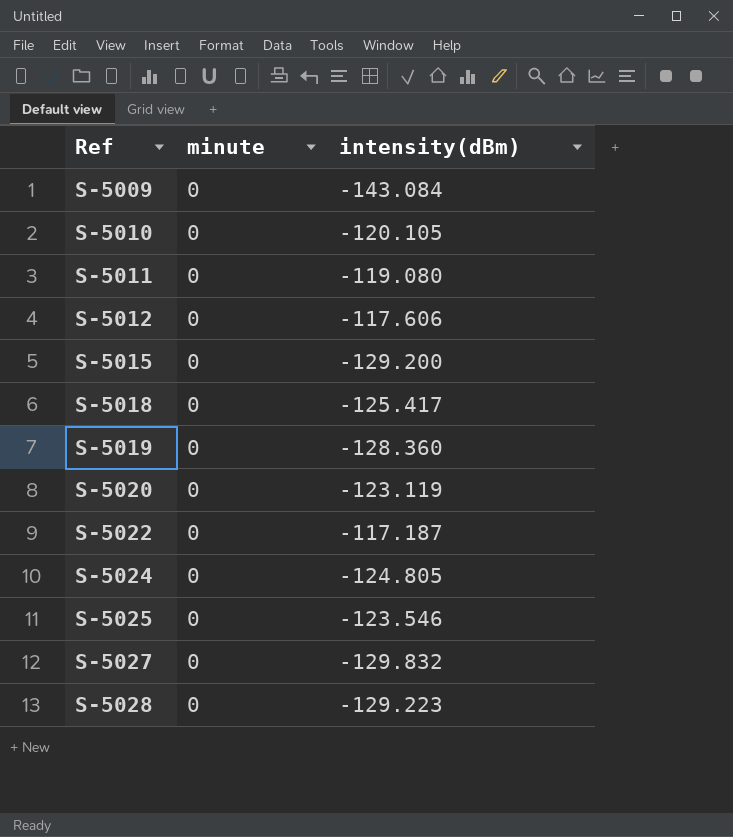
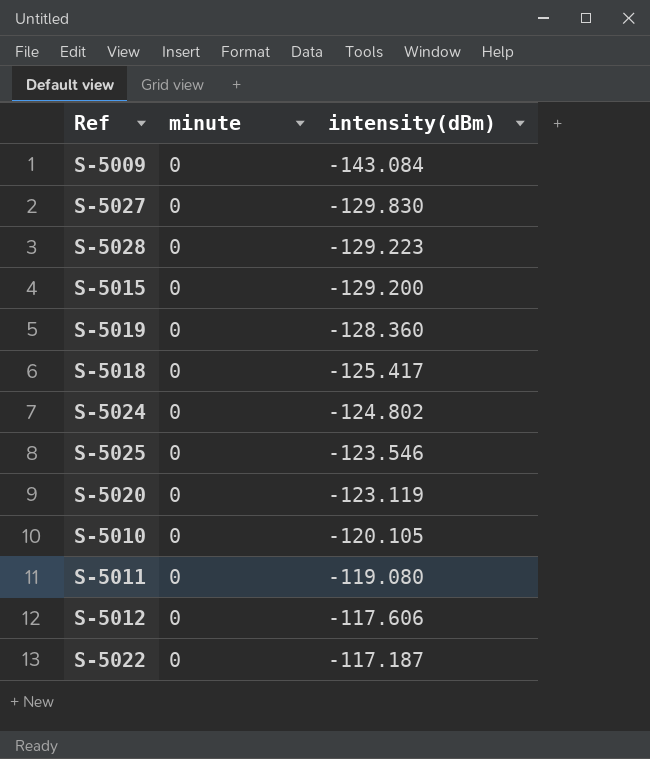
row order: Ref ascending -> intensity(dBm) ascending
S-5027 | intensity(dBm): -129.832 -> -129.830
S-5024 | intensity(dBm): -124.805 -> -124.802

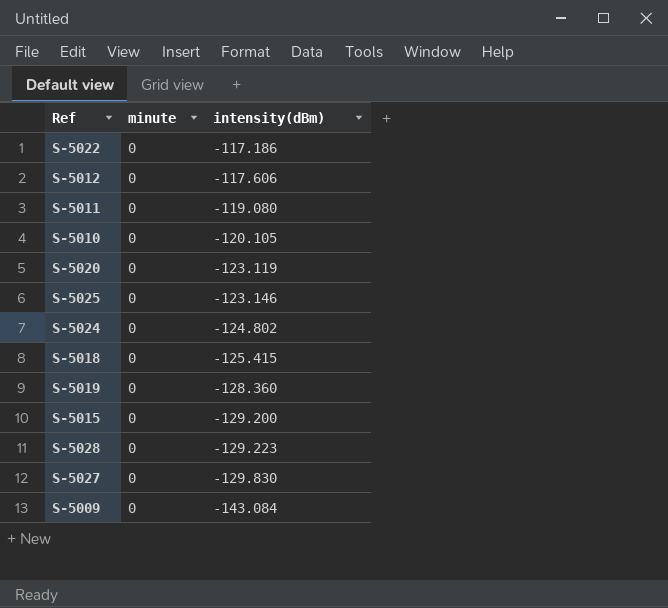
row order: intensity(dBm) ascending -> intensity(dBm) descending
S-5022 | intensity(dBm): -117.187 -> -117.186
S-5025 | intensity(dBm): -123.546 -> -123.146
S-5018 | intensity(dBm): -125.417 -> -125.415

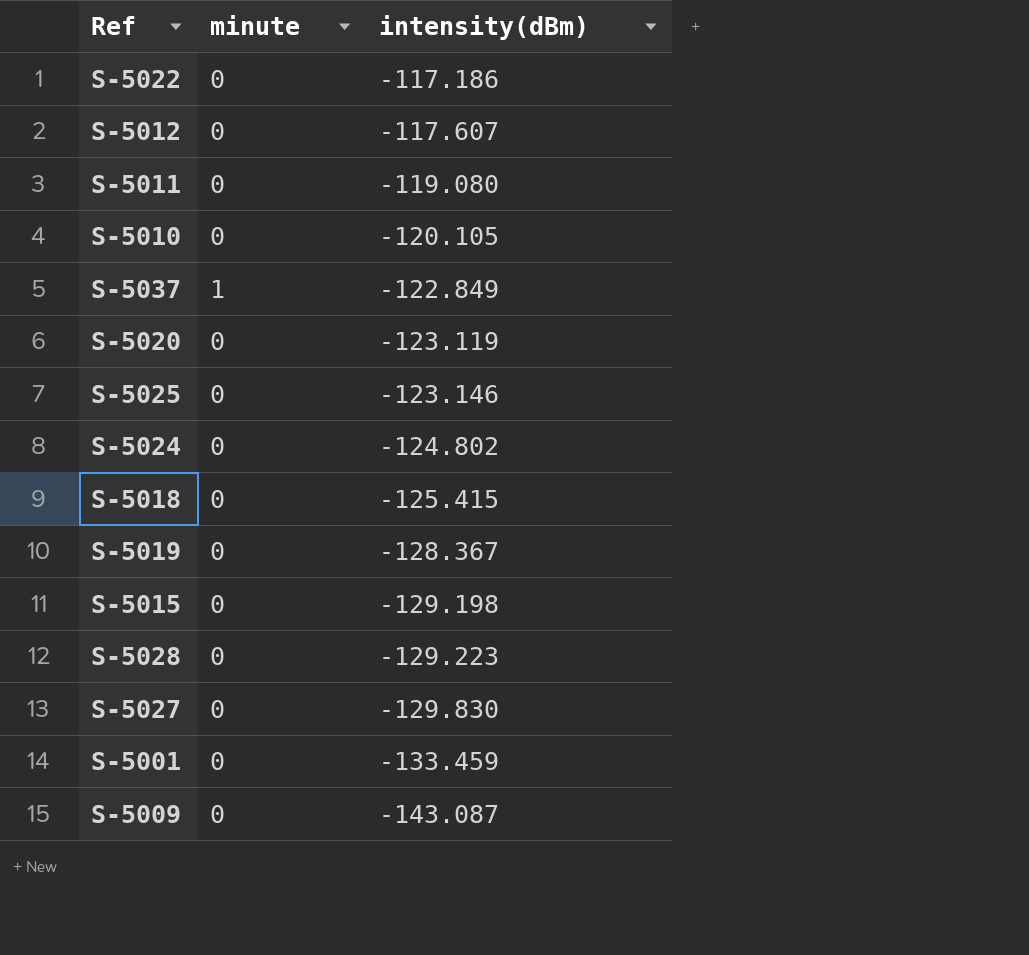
S-5012 | intensity(dBm): -117.606 -> -117.607
row S-5037: none -> 1 | -122.849
S-5019 | intensity(dBm): -128.360 -> -128.367
S-5015 | intensity(dBm): -129.200 -> -129.198
row S-5001: none -> 0 | -133.459
S-5009 | intensity(dBm): -143.084 -> -143.087

